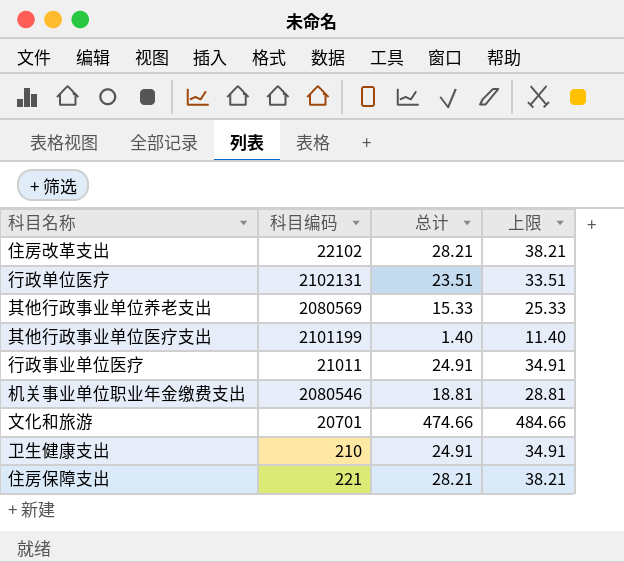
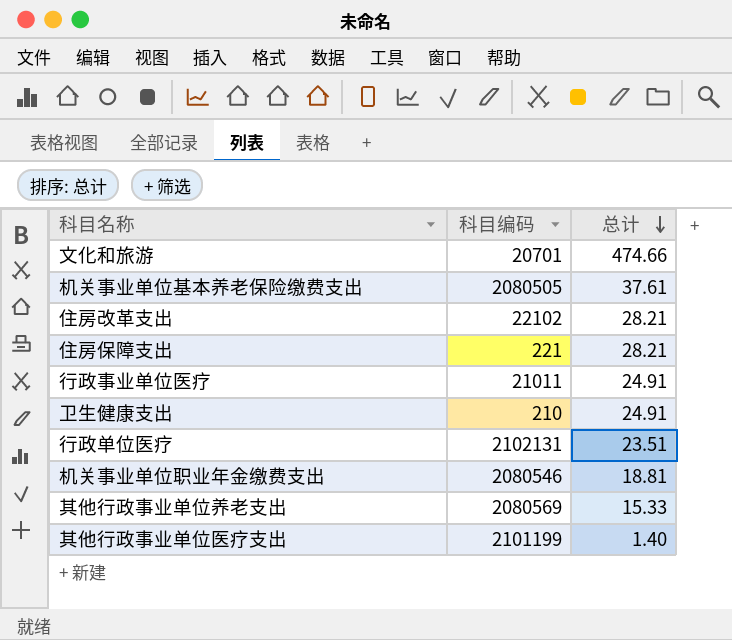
row order: none -> 总计 descending
column 上限 | formula: [总计] + 10 -> none
row 机关事业单位基本养老保险缴费支出: none -> 2080505 | 37.61

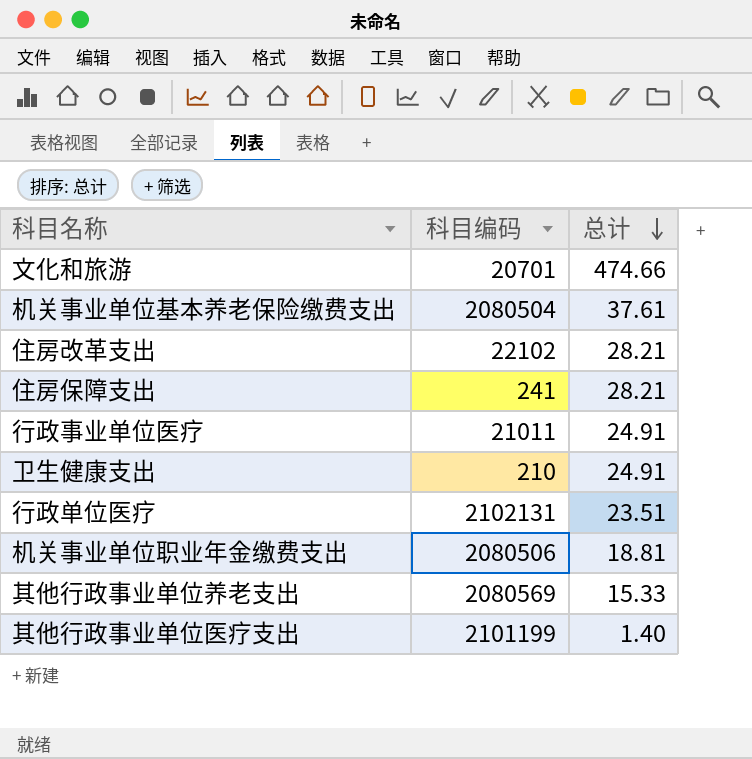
机关事业单位基本养老保险缴费支出 | 科目编码: 2080505 -> 2080504
住房保障支出 | 科目编码: 221 -> 241
机关事业单位职业年金缴费支出 | 科目编码: 2080546 -> 2080506

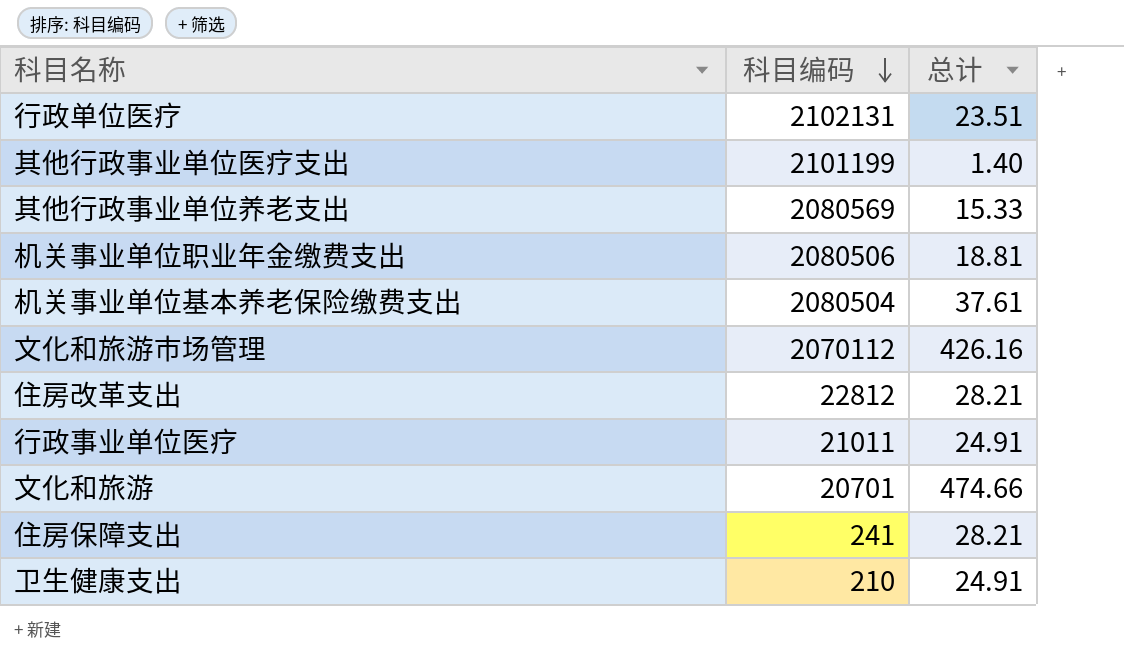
row order: 总计 descending -> 科目编码 descending
row 文化和旅游市场管理: none -> 2070112 | 426.16
住房改革支出 | 科目编码: 22102 -> 22812

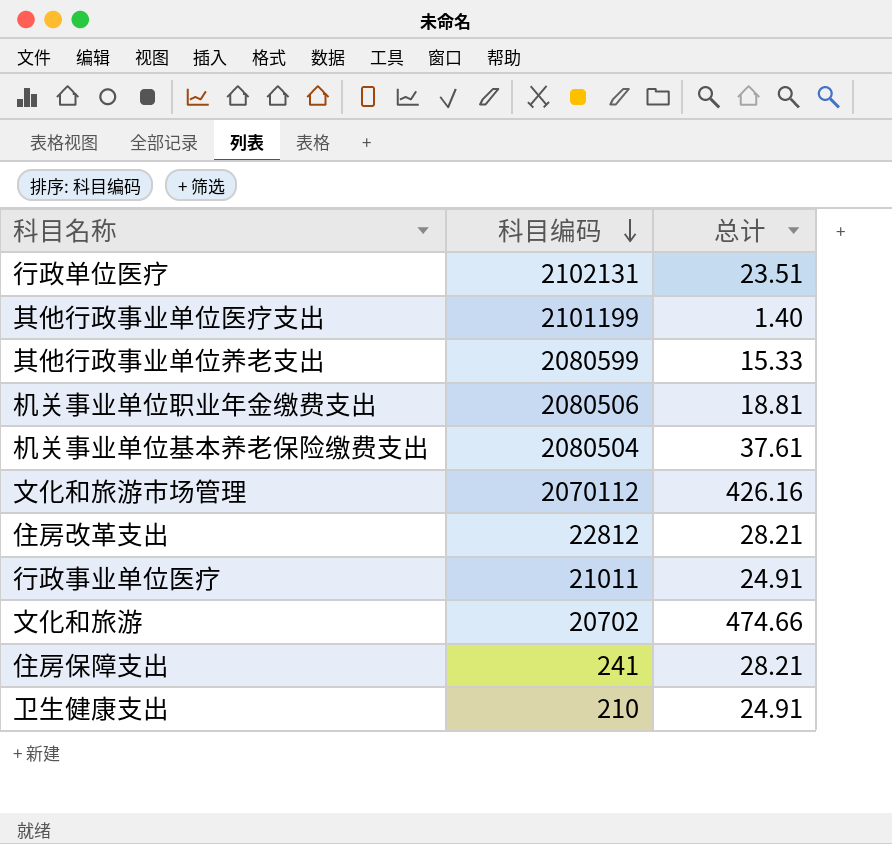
其他行政事业单位养老支出 | 科目编码: 2080569 -> 2080599
文化和旅游 | 科目编码: 20701 -> 20702

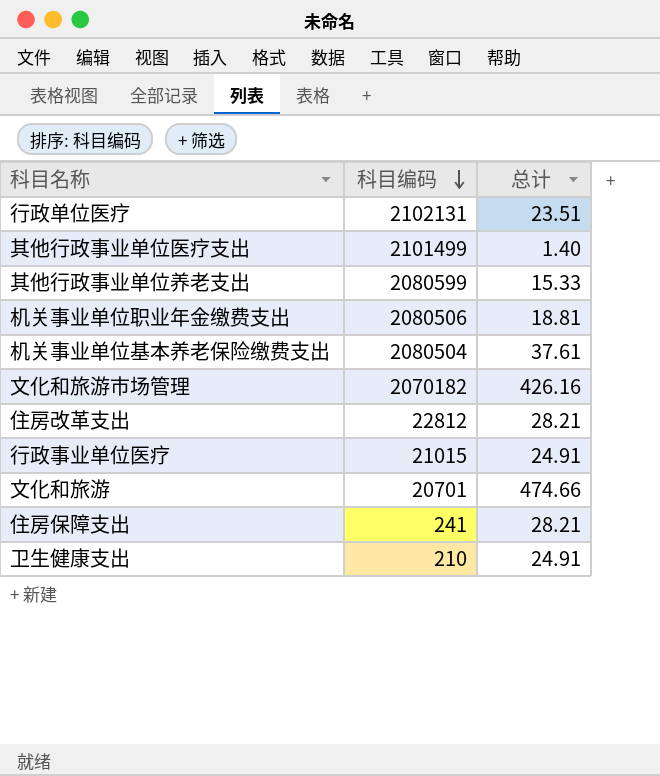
其他行政事业单位医疗支出 | 科目编码: 2101199 -> 2101499
文化和旅游市场管理 | 科目编码: 2070112 -> 2070182
行政事业单位医疗 | 科目编码: 21011 -> 21015
文化和旅游 | 科目编码: 20702 -> 20701

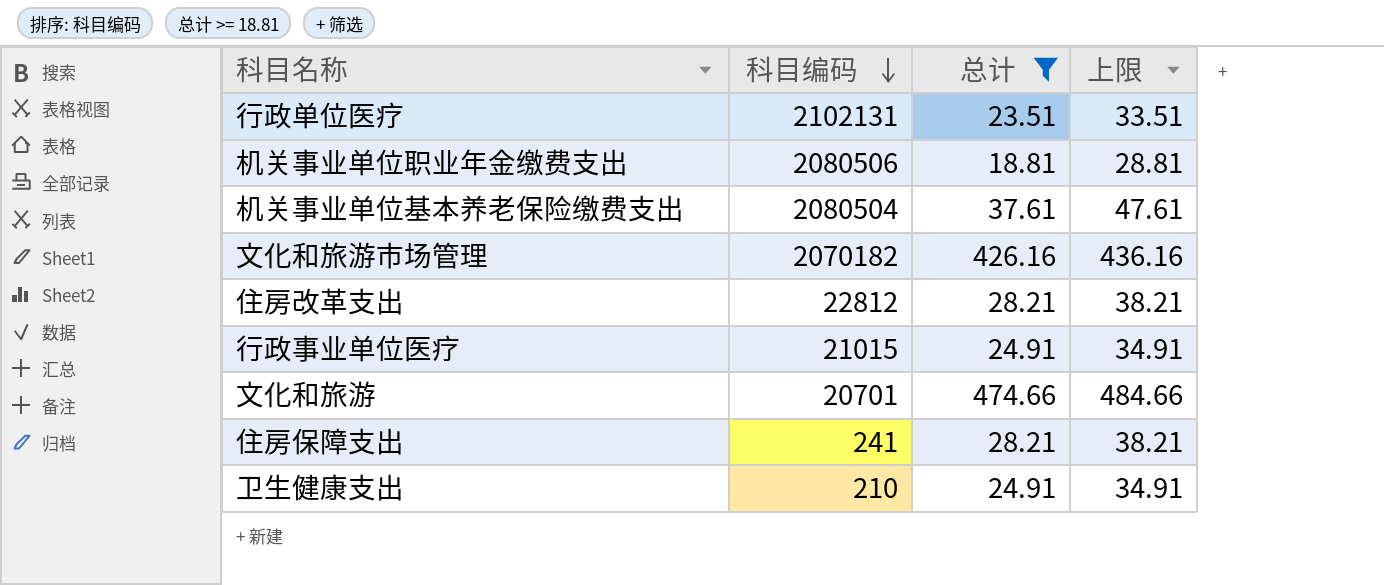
filter: none -> 总计 >= 18.81
column 上限 | formula: none -> [总计] + 10

